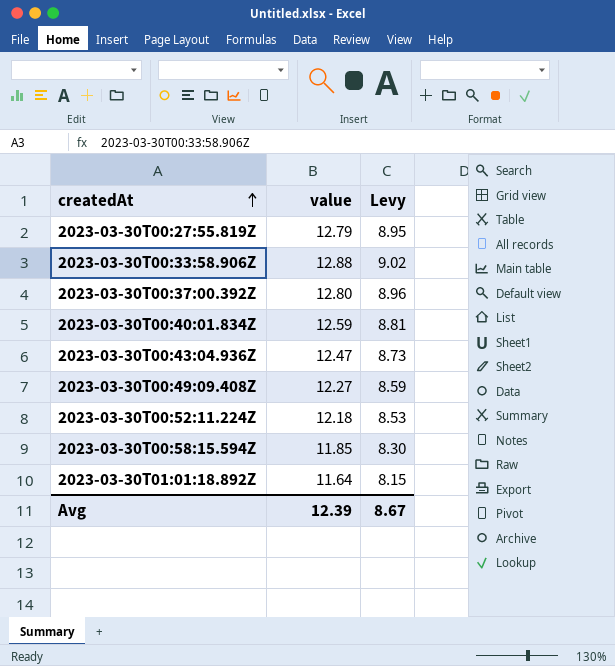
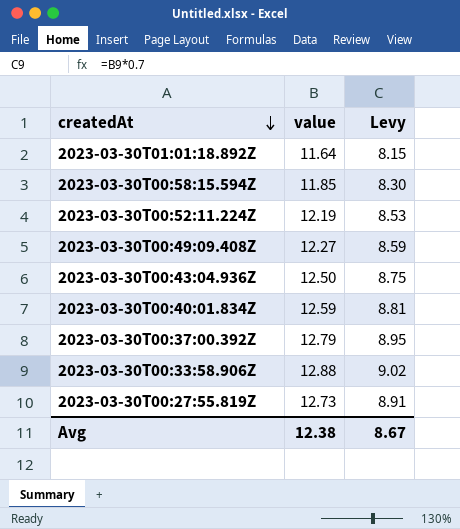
row order: createdAt ascending -> createdAt descending
2023-03-30T00:52:11.224Z | value: 12.18 -> 12.19
2023-03-30T00:43:04.936Z | value: 12.47 -> 12.50
2023-03-30T00:43:04.936Z | Levy: 8.73 -> 8.75
2023-03-30T00:37:00.392Z | value: 12.80 -> 12.79
2023-03-30T00:37:00.392Z | Levy: 8.96 -> 8.95
2023-03-30T00:27:55.819Z | value: 12.79 -> 12.73
2023-03-30T00:27:55.819Z | Levy: 8.95 -> 8.91
Avg | value: 12.39 -> 12.38

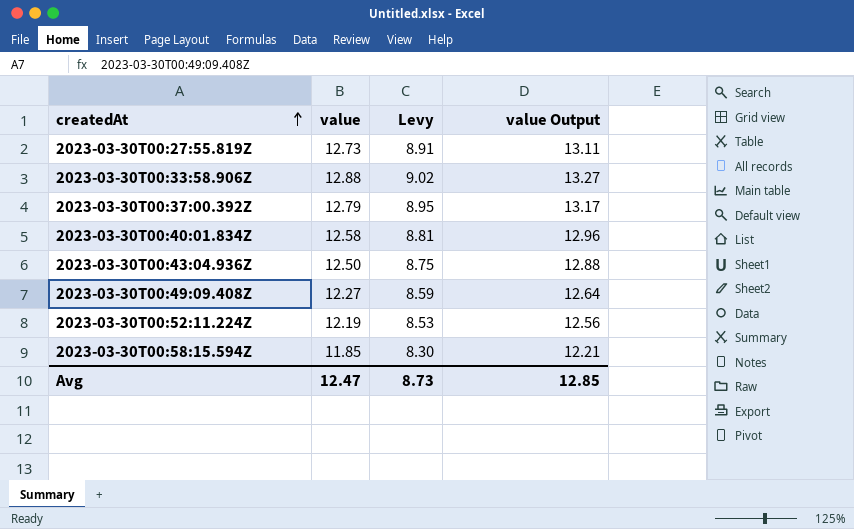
row order: createdAt descending -> createdAt ascending
column value Output | formula: none -> [value] * 1.03
row 2023-03-30T01:01:18.892Z: 11.64 | 8.15 -> none
2023-03-30T00:40:01.834Z | value: 12.59 -> 12.58
Avg | value: 12.38 -> 12.47
Avg | Levy: 8.67 -> 8.73

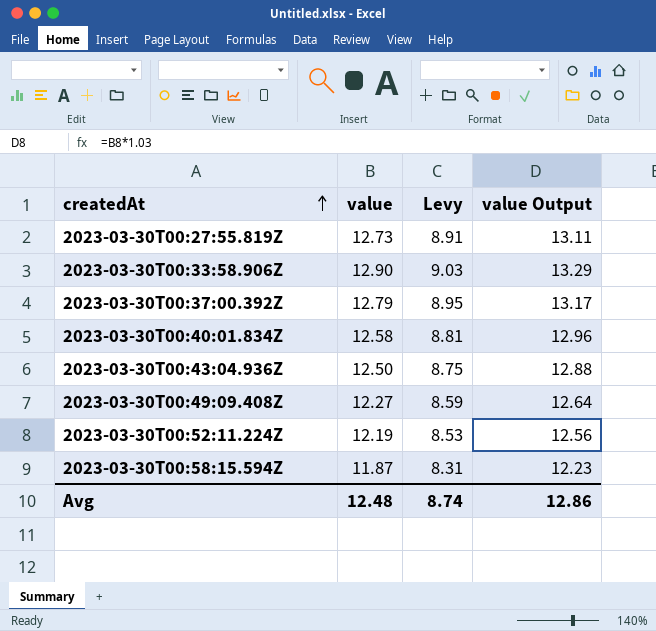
2023-03-30T00:33:58.906Z | value: 12.88 -> 12.90
2023-03-30T00:33:58.906Z | Levy: 9.02 -> 9.03
2023-03-30T00:33:58.906Z | value Output: 13.27 -> 13.29
2023-03-30T00:58:15.594Z | value: 11.85 -> 11.87
2023-03-30T00:58:15.594Z | Levy: 8.30 -> 8.31
2023-03-30T00:58:15.594Z | value Output: 12.21 -> 12.23
Avg | value: 12.47 -> 12.48
Avg | Levy: 8.73 -> 8.74
Avg | value Output: 12.85 -> 12.86

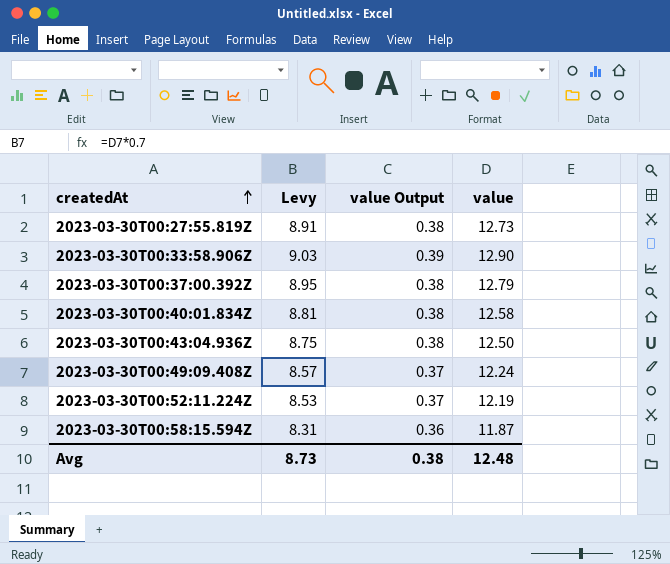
column value Output | formula: [value] * 1.03 -> [value] * 0.03
column value | position: 2 -> 4
2023-03-30T00:49:09.408Z | Levy: 8.59 -> 8.57
2023-03-30T00:49:09.408Z | value: 12.27 -> 12.24
Avg | Levy: 8.74 -> 8.73
Avg | value Output: 12.86 -> 0.38

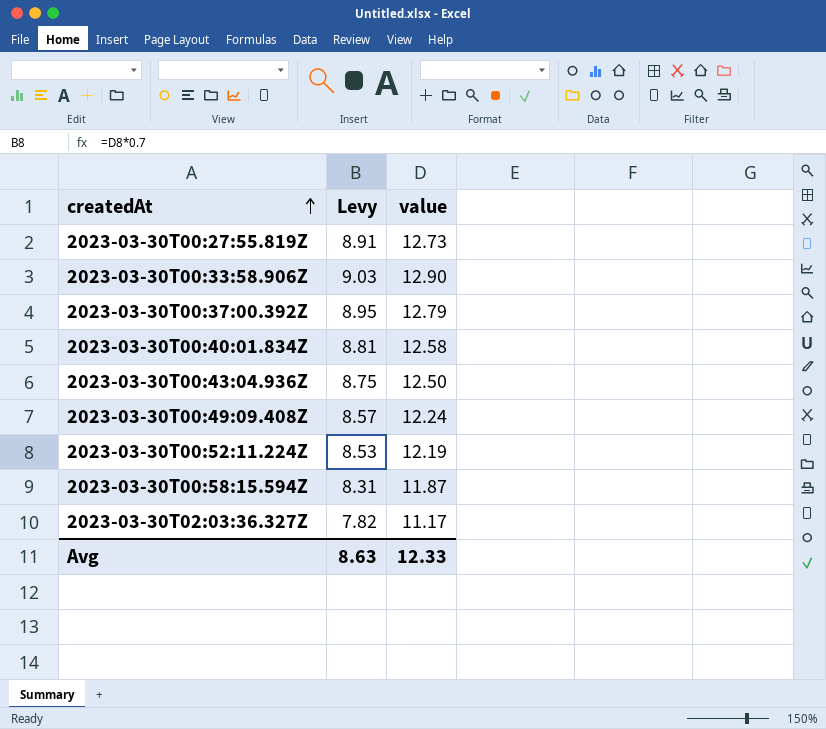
column value Output | formula: [value] * 0.03 -> none
row 2023-03-30T02:03:36.327Z: none -> 7.82 | 11.17
Avg | Levy: 8.73 -> 8.63
Avg | value: 12.48 -> 12.33

